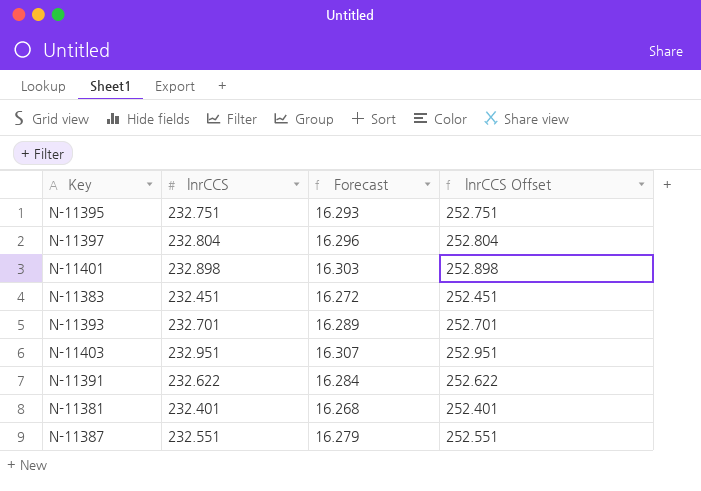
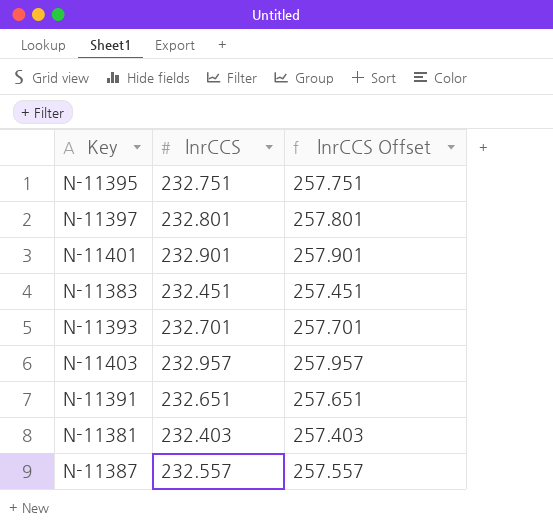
column Forecast | formula: [lnrCCS] * 0.07 -> none
column lnrCCS Offset | formula: [lnrCCS] + 20 -> [lnrCCS] + 25
N-11397 | lnrCCS: 232.804 -> 232.801
N-11401 | lnrCCS: 232.898 -> 232.901
N-11403 | lnrCCS: 232.951 -> 232.957
N-11391 | lnrCCS: 232.622 -> 232.651
N-11381 | lnrCCS: 232.401 -> 232.403
N-11387 | lnrCCS: 232.551 -> 232.557

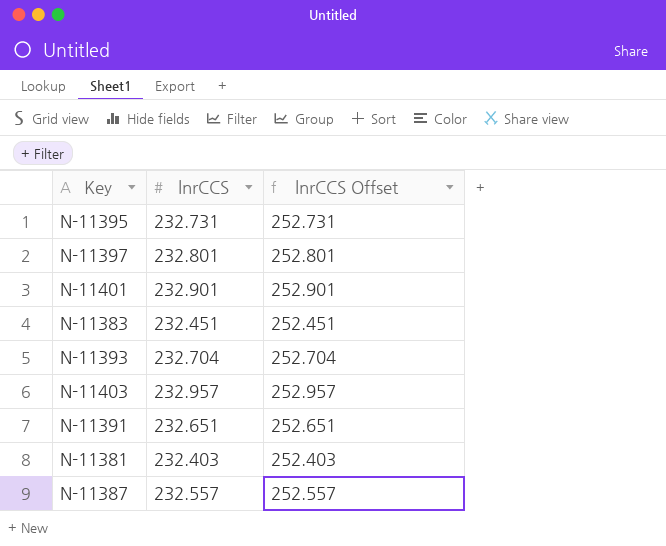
column lnrCCS Offset | formula: [lnrCCS] + 25 -> [lnrCCS] + 20
N-11395 | lnrCCS: 232.751 -> 232.731
N-11393 | lnrCCS: 232.701 -> 232.704

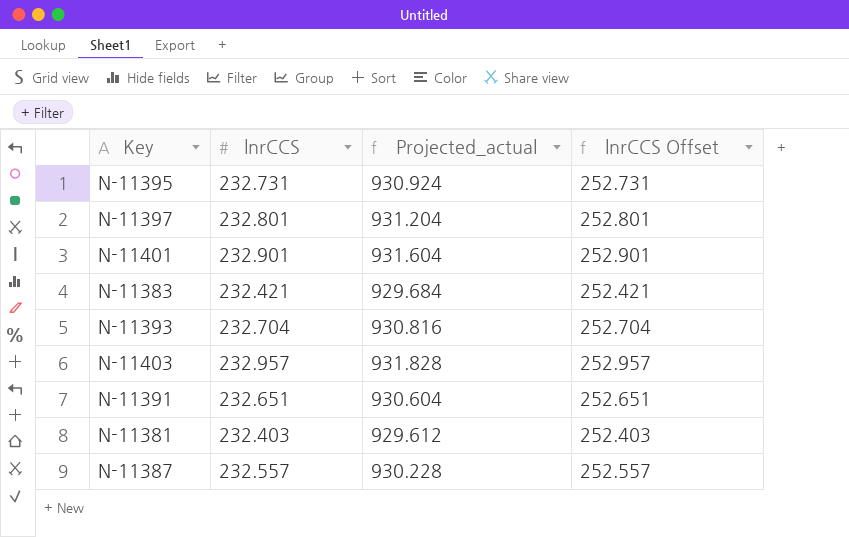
column Projected_actual | formula: none -> [lnrCCS] * 4
N-11383 | lnrCCS: 232.451 -> 232.421
N-11383 | lnrCCS Offset: 252.451 -> 252.421

